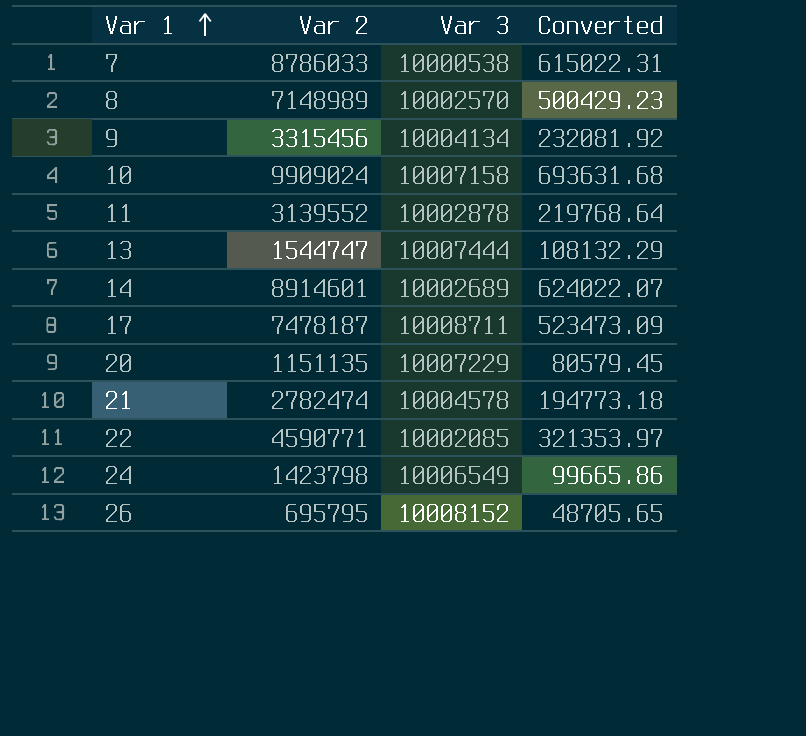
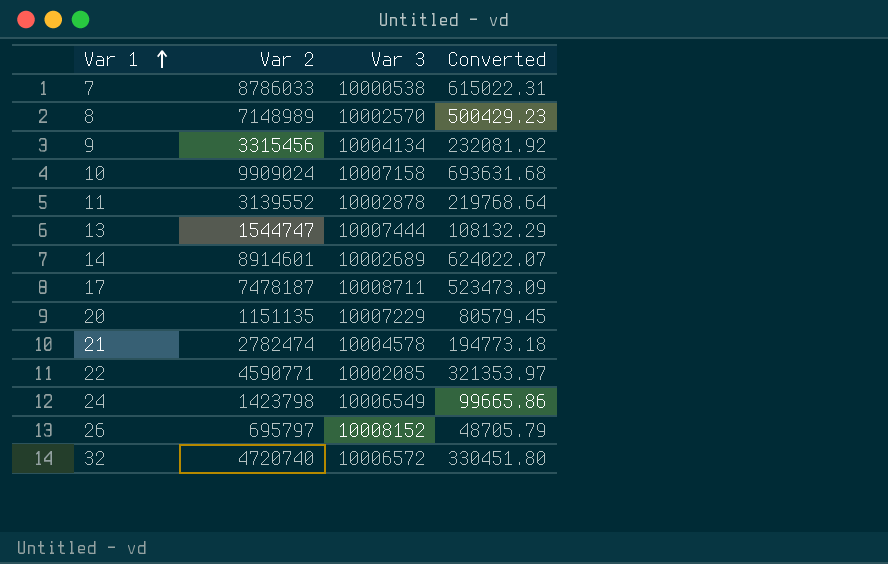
26 | Var 2: 695795 -> 695797
26 | Converted: 48705.65 -> 48705.79
row 32: none -> 4720740 | 10006572 | 330451.80

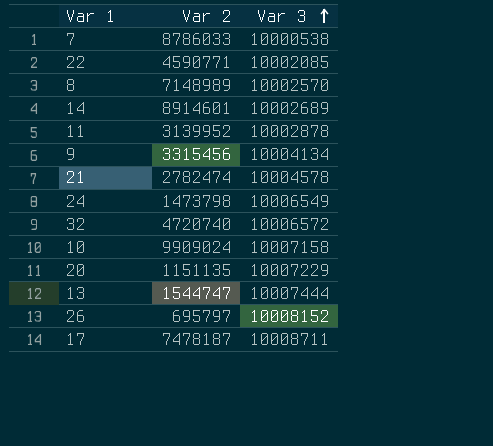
row order: Var 1 ascending -> Var 3 ascending
column Converted | formula: [Var 2] * 0.07 -> none
11 | Var 2: 3139552 -> 3139952
24 | Var 2: 1423798 -> 1473798

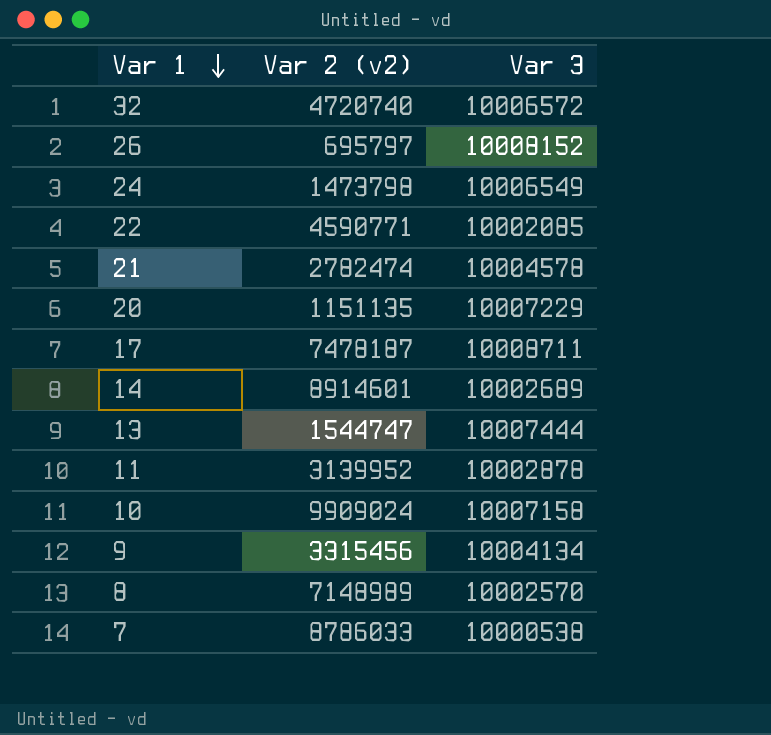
row order: Var 3 ascending -> Var 1 descending
column name: Var 2 -> Var 2 (v2)

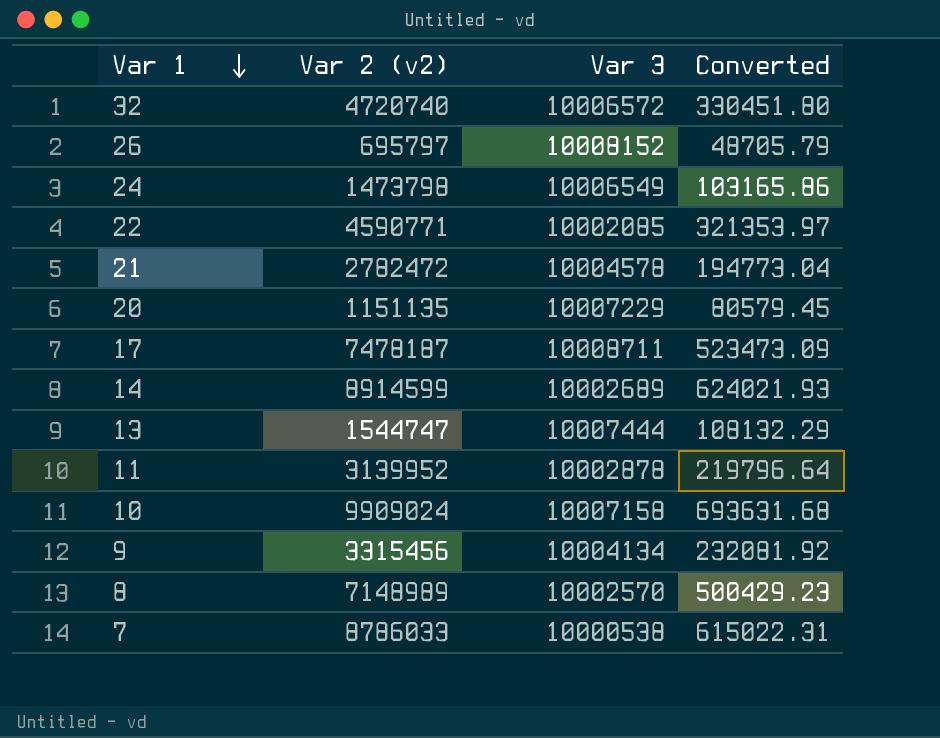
column Converted | formula: none -> [Var 2 (v2)] * 0.07
21 | Var 2 (v2): 2782474 -> 2782472
14 | Var 2 (v2): 8914601 -> 8914599

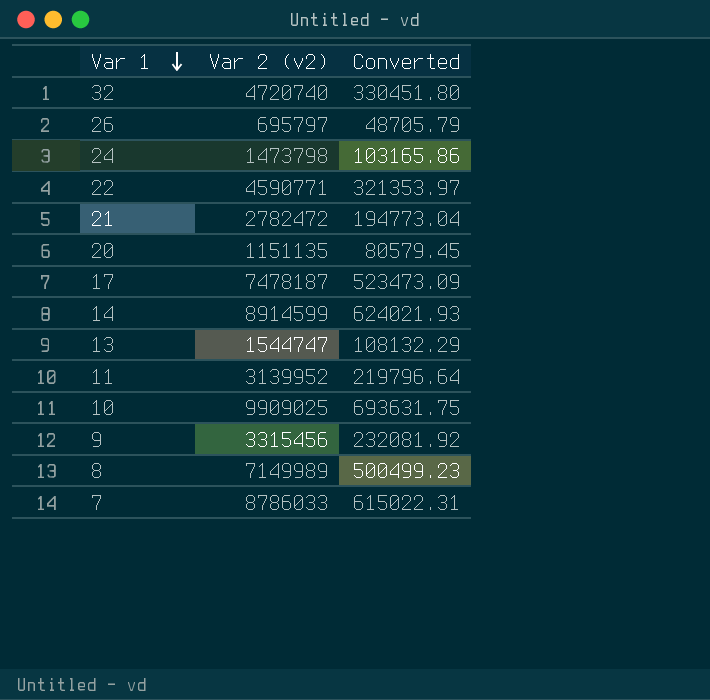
column Var 3 | position: 3 -> none
10 | Var 2 (v2): 9909024 -> 9909025
10 | Converted: 693631.68 -> 693631.75
8 | Var 2 (v2): 7148989 -> 7149989
8 | Converted: 500429.23 -> 500499.23

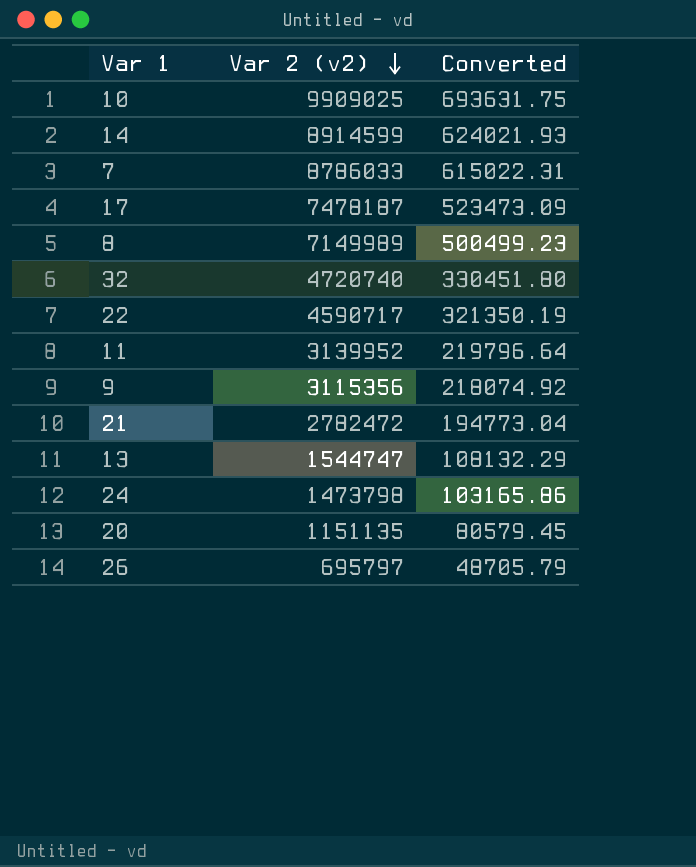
row order: Var 1 descending -> Var 2 (v2) descending
22 | Var 2 (v2): 4590771 -> 4590717
22 | Converted: 321353.97 -> 321350.19
9 | Var 2 (v2): 3315456 -> 3115356
9 | Converted: 232081.92 -> 218074.92

